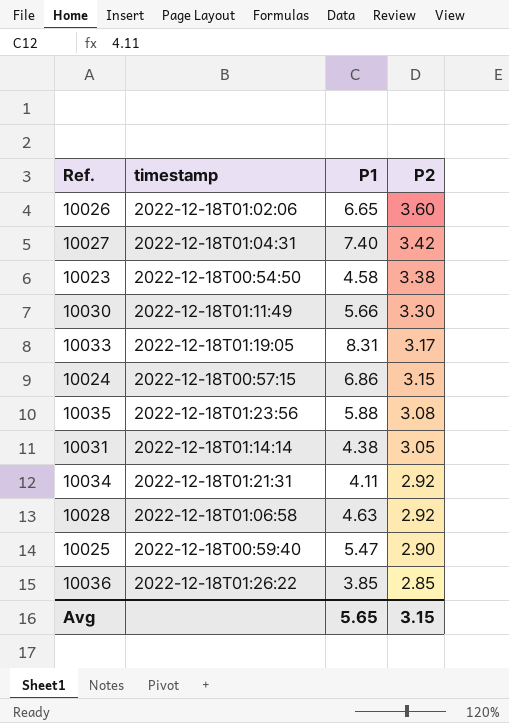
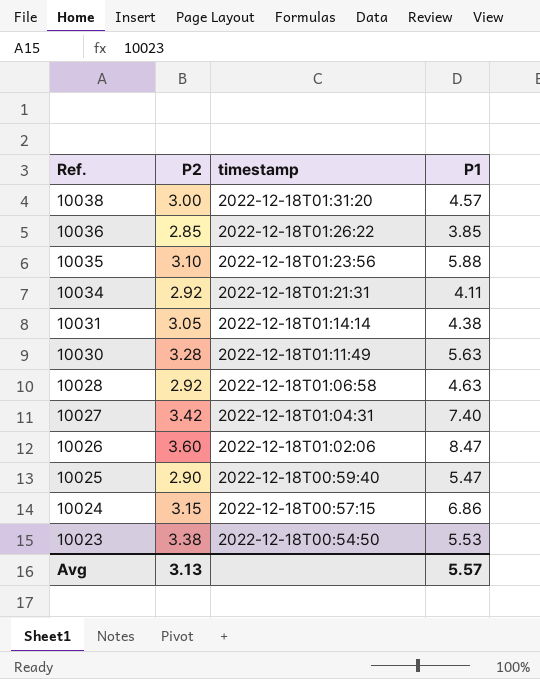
row order: P2 descending -> Ref. descending
column P2 | position: 4 -> 2
row 10033: 2022-12-18T01:19:05 | 8.31 | 3.17 -> none
row 10038: none -> 3.00 | 2022-12-18T01:31:20 | 4.57
10035 | P2: 3.08 -> 3.10
10030 | P2: 3.30 -> 3.28
10030 | P1: 5.66 -> 5.63
10026 | P1: 6.65 -> 8.47
10023 | P1: 4.58 -> 5.53
Avg | P2: 3.15 -> 3.13
Avg | P1: 5.65 -> 5.57

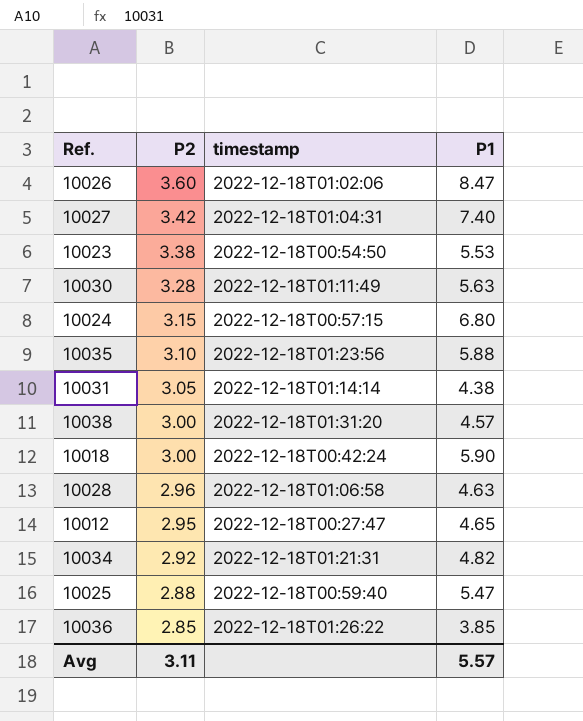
row order: Ref. descending -> P2 descending
10024 | P1: 6.86 -> 6.80
row 10018: none -> 3.00 | 2022-12-18T00:42:24 | 5.90
10028 | P2: 2.92 -> 2.96
row 10012: none -> 2.95 | 2022-12-18T00:27:47 | 4.65
10034 | P1: 4.11 -> 4.82
10025 | P2: 2.90 -> 2.88
Avg | P2: 3.13 -> 3.11

